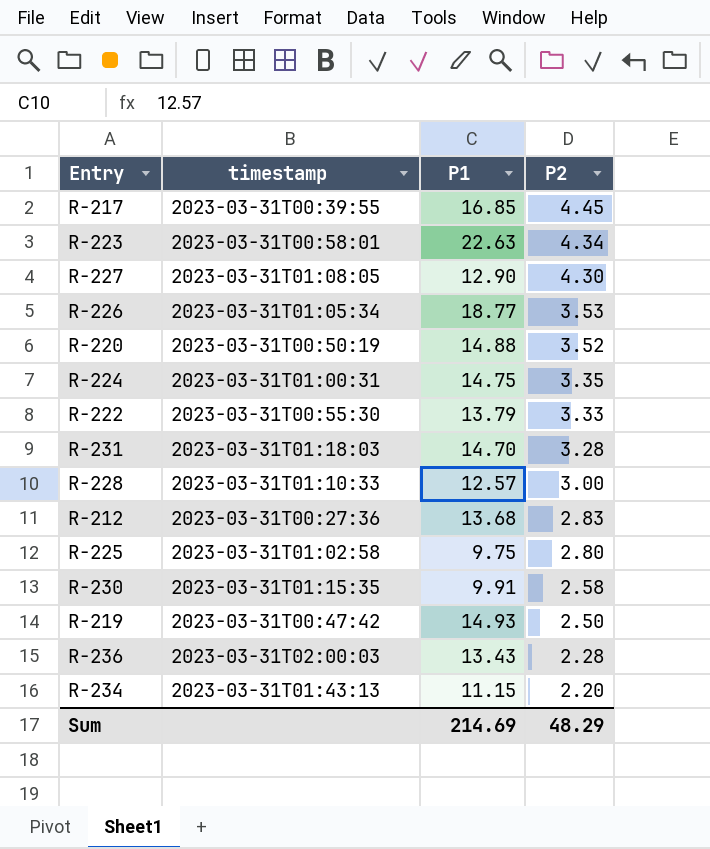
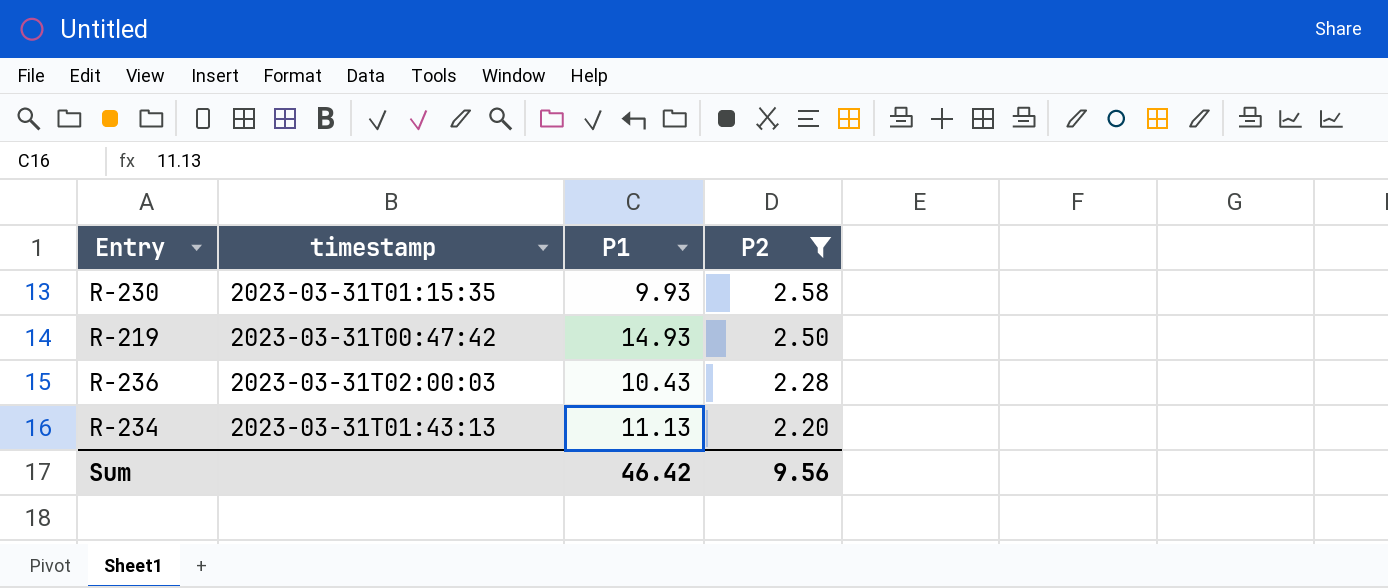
filter: none -> P2 <= 2.58
R-230 | P1: 9.91 -> 9.93
R-236 | P1: 13.43 -> 10.43
R-234 | P1: 11.15 -> 11.13
Sum | P1: 214.69 -> 46.42
Sum | P2: 48.29 -> 9.56

